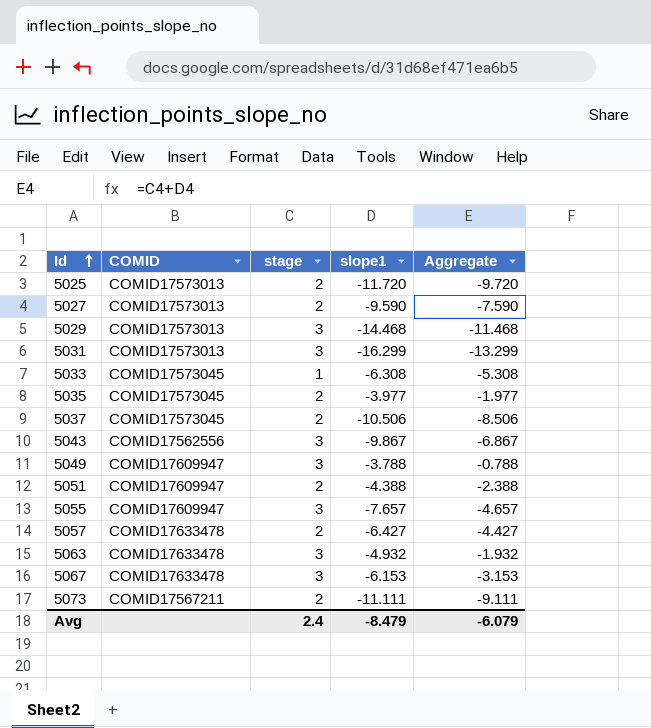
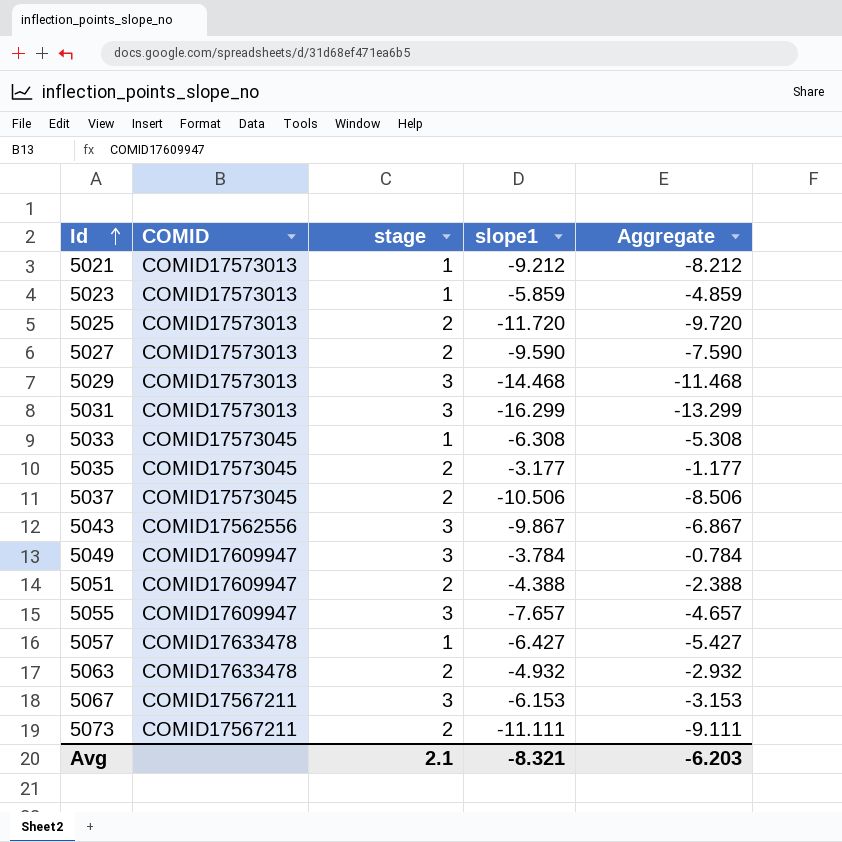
row 5021: none -> COMID17573013 | 1 | -9.212 | -8.212
row 5023: none -> COMID17573013 | 1 | -5.859 | -4.859
5035 | slope1: -3.977 -> -3.177
5035 | Aggregate: -1.977 -> -1.177
5049 | slope1: -3.788 -> -3.784
5049 | Aggregate: -0.788 -> -0.784
5057 | stage: 2 -> 1
5057 | Aggregate: -4.427 -> -5.427
5063 | stage: 3 -> 2
5063 | Aggregate: -1.932 -> -2.932
5067 | COMID: COMID17633478 -> COMID17567211
Avg | stage: 2.4 -> 2.1
Avg | slope1: -8.479 -> -8.321
Avg | Aggregate: -6.079 -> -6.203

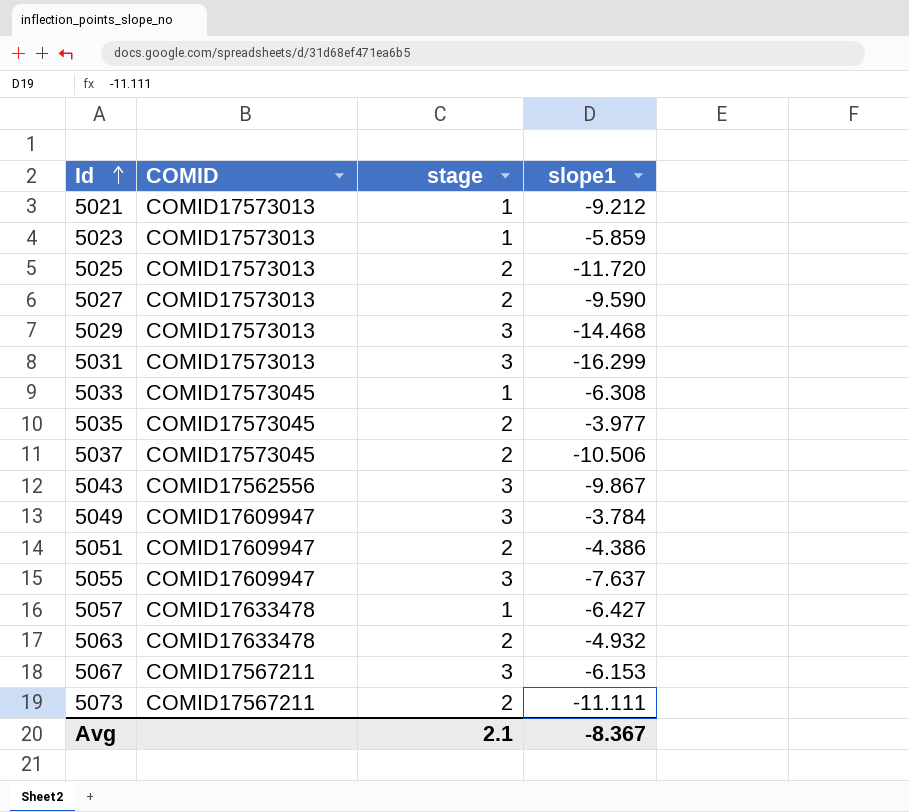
column Aggregate | formula: [stage] + [slope1] -> none
5035 | slope1: -3.177 -> -3.977
5051 | slope1: -4.388 -> -4.386
5055 | slope1: -7.657 -> -7.637
Avg | slope1: -8.321 -> -8.367

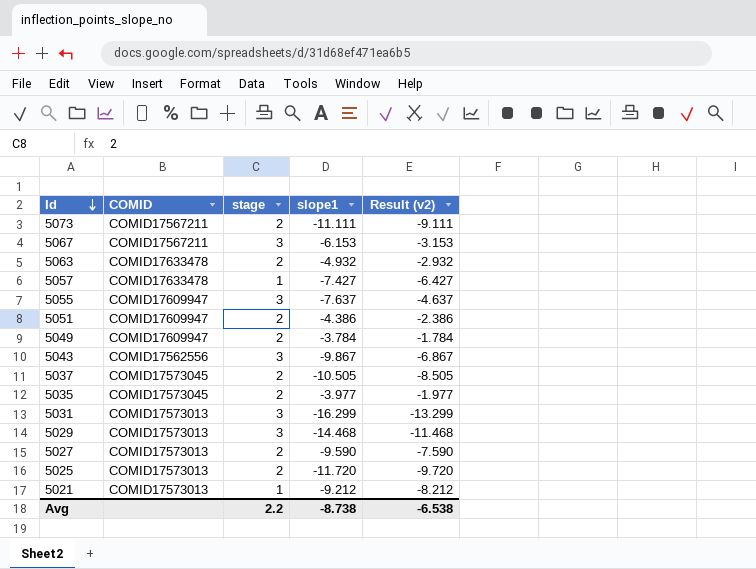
row order: Id ascending -> Id descending
column Result (v2) | formula: none -> [stage] + [slope1]
row 5023: COMID17573013 | 1 | -5.859 -> none
row 5033: COMID17573045 | 1 | -6.308 -> none
5057 | slope1: -6.427 -> -7.427
5049 | stage: 3 -> 2
5037 | slope1: -10.506 -> -10.505
Avg | stage: 2.1 -> 2.2
Avg | slope1: -8.367 -> -8.738

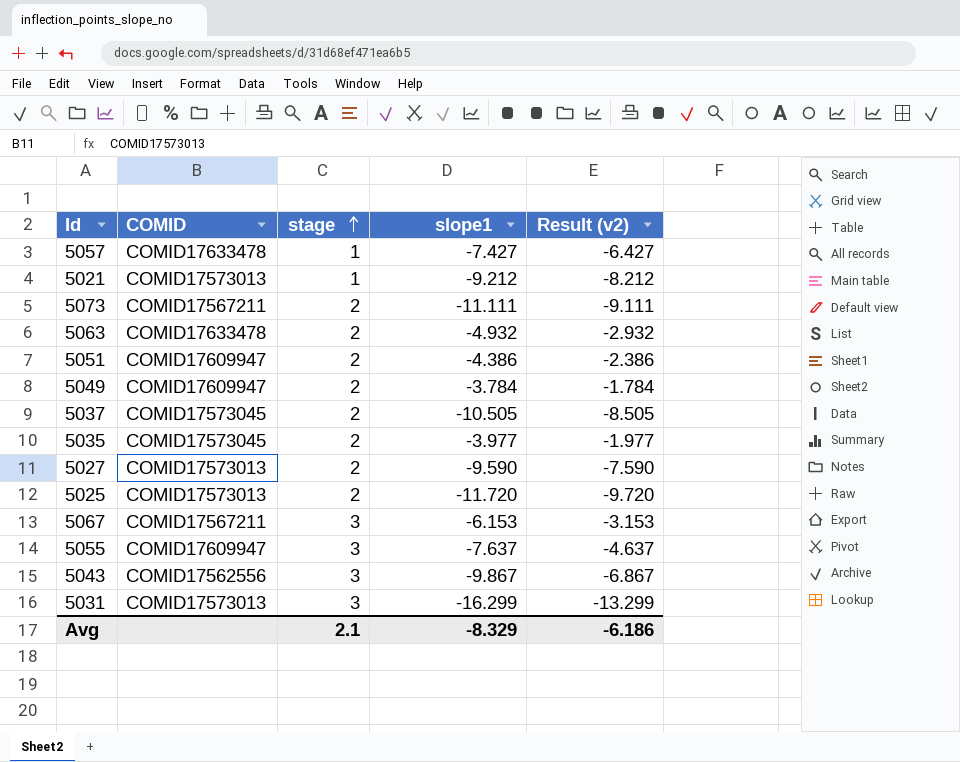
row order: Id descending -> stage ascending
row 5029: COMID17573013 | 3 | -14.468 | -11.468 -> none
Avg | stage: 2.2 -> 2.1
Avg | slope1: -8.738 -> -8.329
Avg | Result (v2): -6.538 -> -6.186

